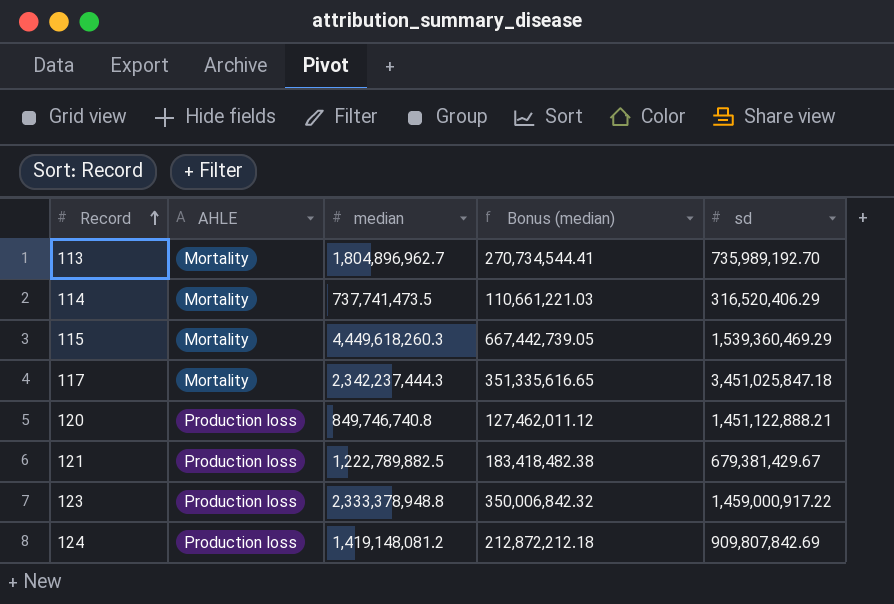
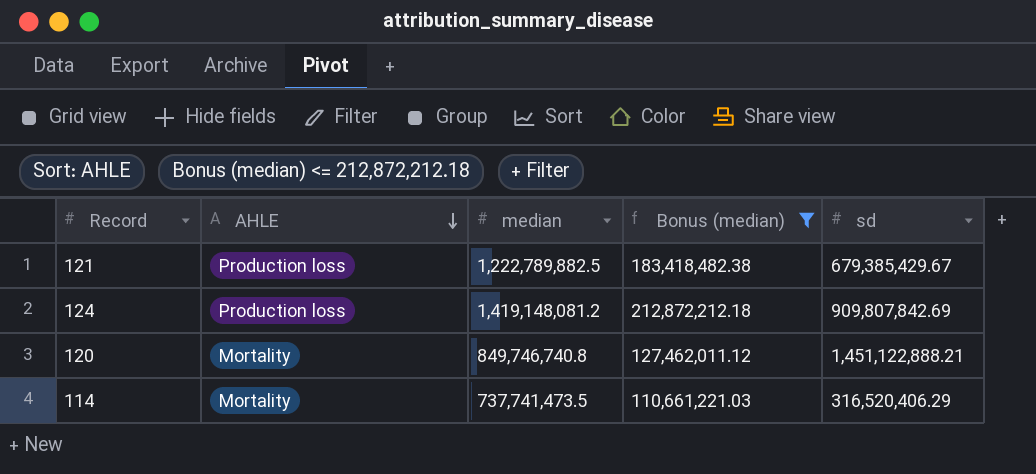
filter: none -> Bonus (median) <= 212,872,212.18
row order: Record ascending -> AHLE descending
121 | sd: 679,381,429.67 -> 679,385,429.67
120 | AHLE: Production loss -> Mortality

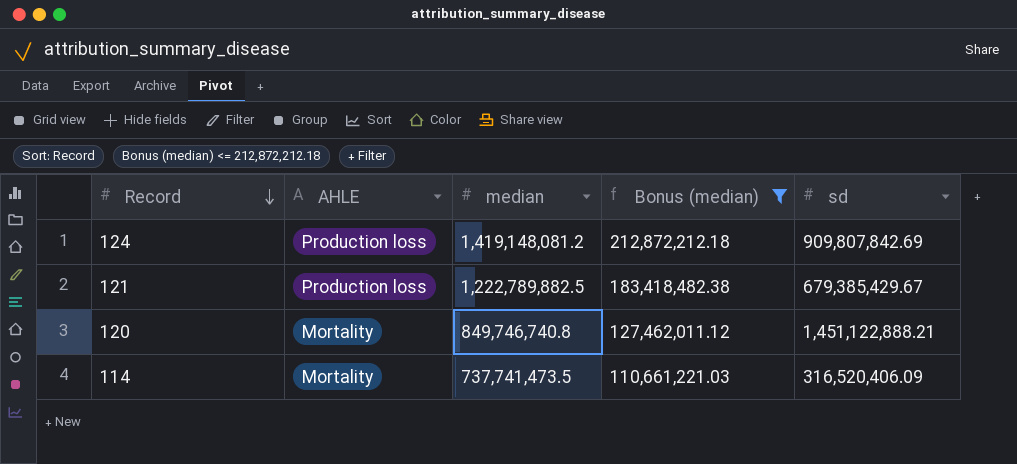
row order: AHLE descending -> Record descending
114 | sd: 316,520,406.29 -> 316,520,406.09

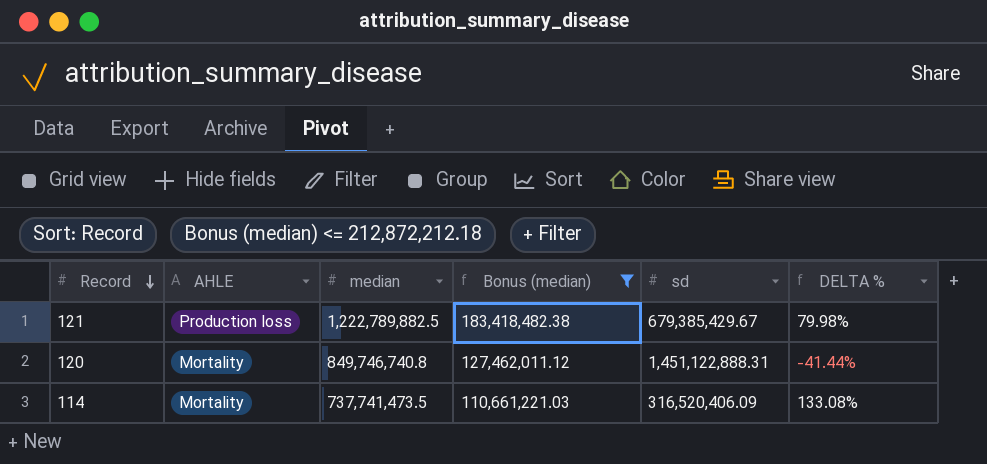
column DELTA % | formula: none -> ([median] - [sd]) / [sd]
row 124: Production loss | 1,419,148,081.2 | 212,872,212.18 | 909,807,842.69 -> none
120 | sd: 1,451,122,888.21 -> 1,451,122,888.31

